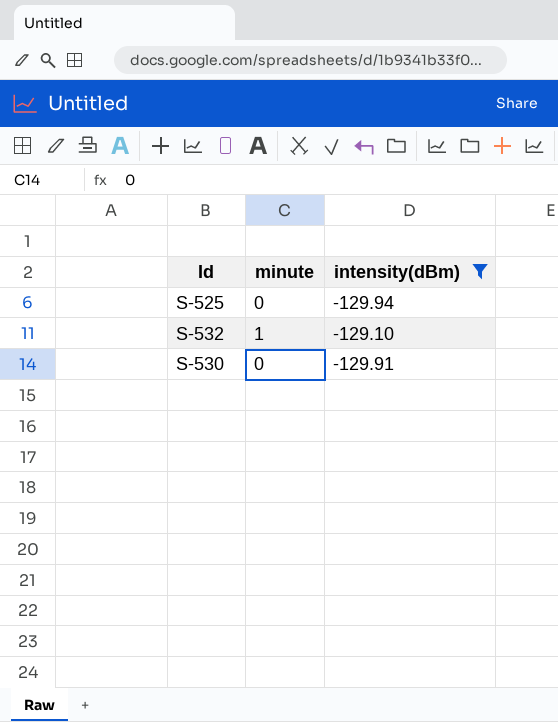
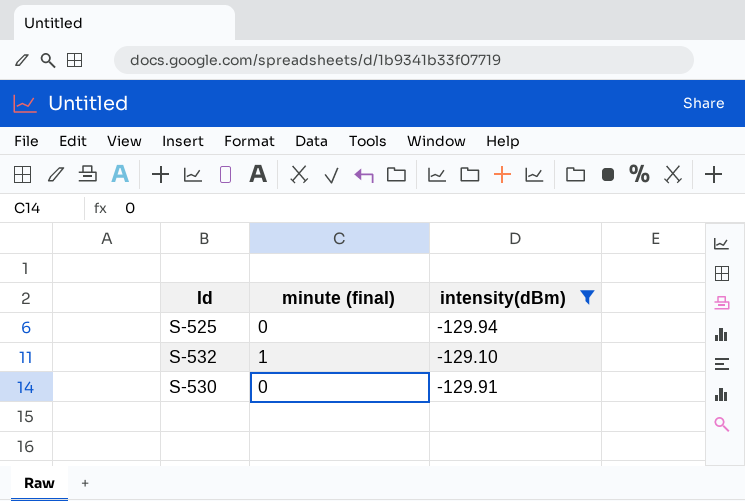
column name: minute -> minute (final)

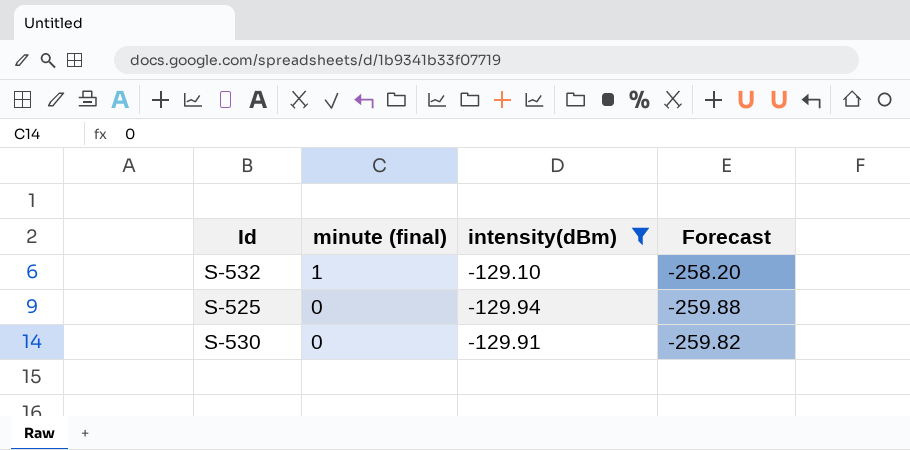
row order: none -> minute (final) descending
column Forecast | formula: none -> [intensity(dBm)] * 2

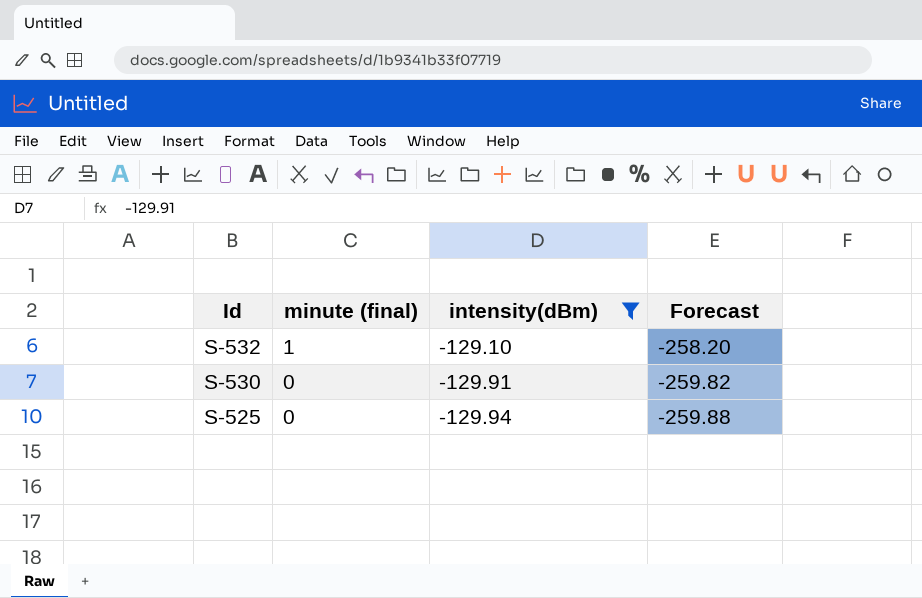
row order: minute (final) descending -> Id descending

